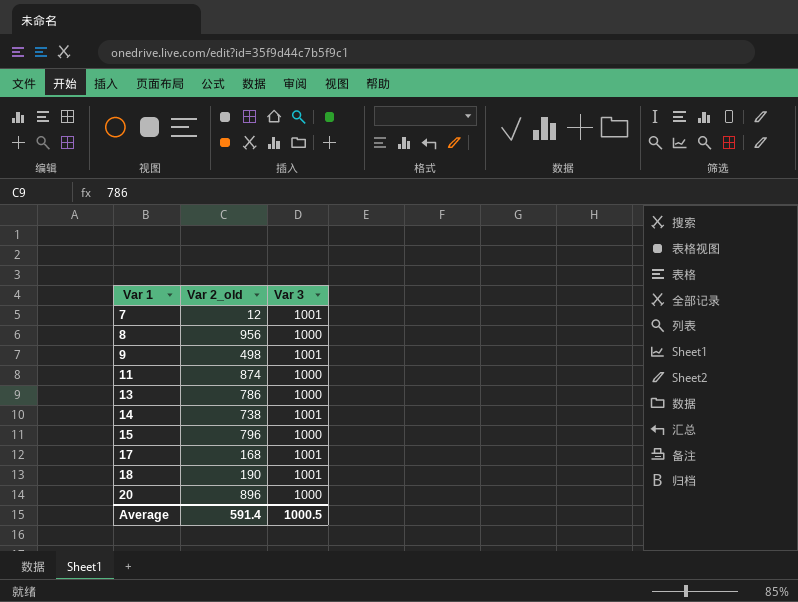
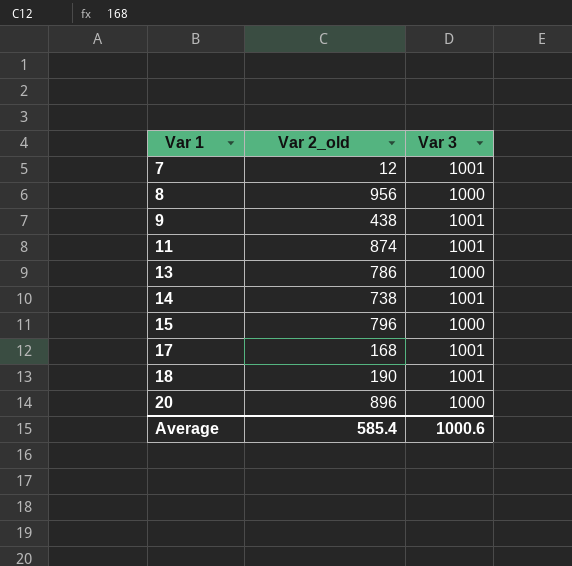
9 | Var 2_old: 498 -> 438
11 | Var 3: 1000 -> 1001
Average | Var 2_old: 591.4 -> 585.4
Average | Var 3: 1000.5 -> 1000.6

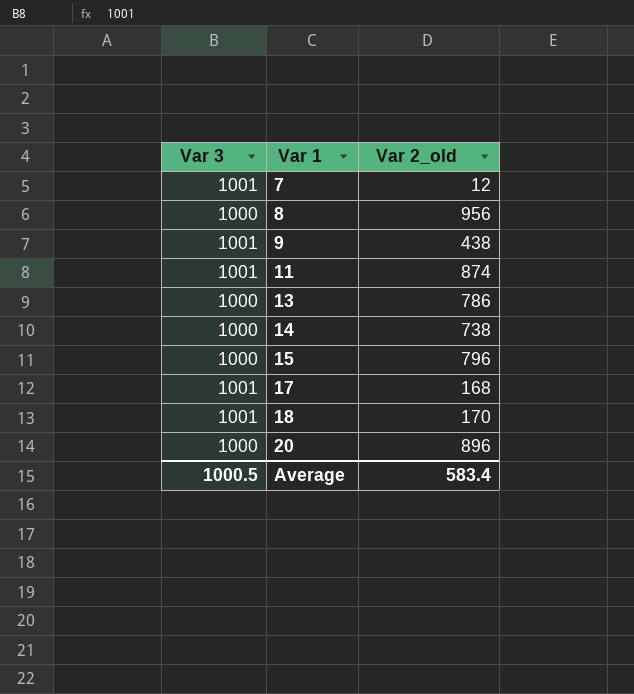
column Var 3 | position: 3 -> 1
14 | Var 3: 1001 -> 1000
18 | Var 2_old: 190 -> 170
Average | Var 3: 1000.6 -> 1000.5
Average | Var 2_old: 585.4 -> 583.4

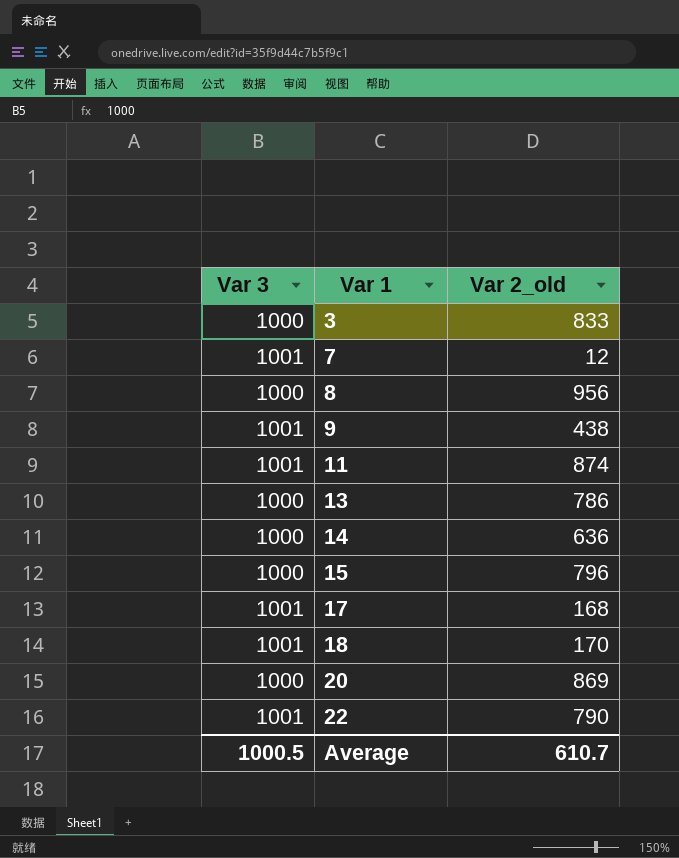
row 3: none -> 1000 | 833
14 | Var 2_old: 738 -> 636
20 | Var 2_old: 896 -> 869
row 22: none -> 1001 | 790
Average | Var 2_old: 583.4 -> 610.7

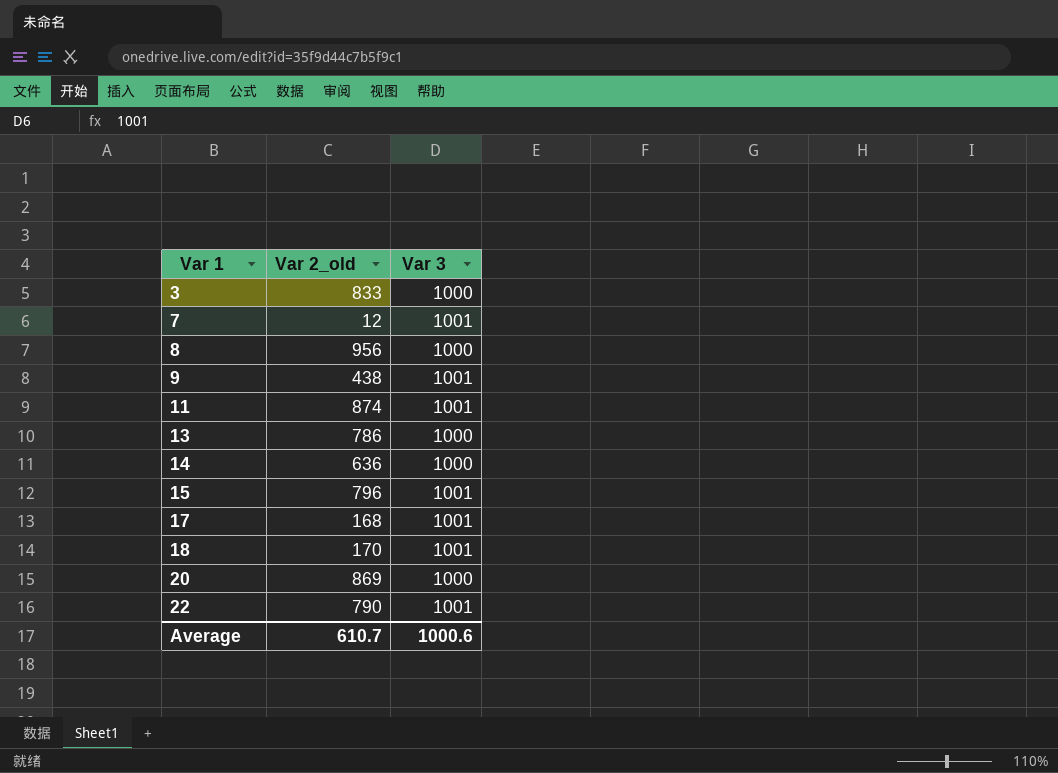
column Var 3 | position: 1 -> 3
15 | Var 3: 1000 -> 1001
Average | Var 3: 1000.5 -> 1000.6

